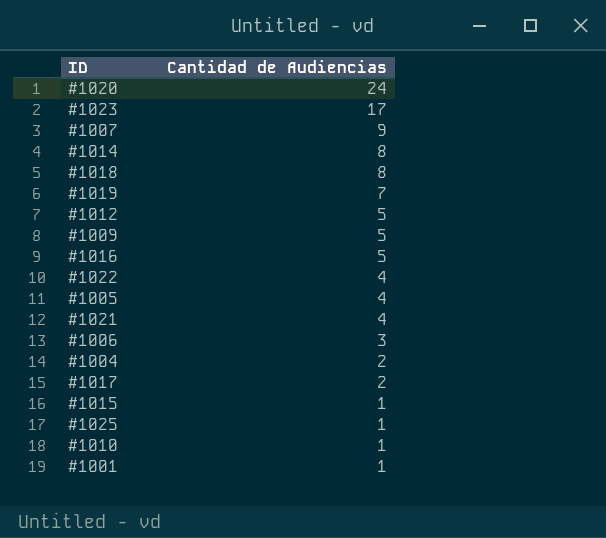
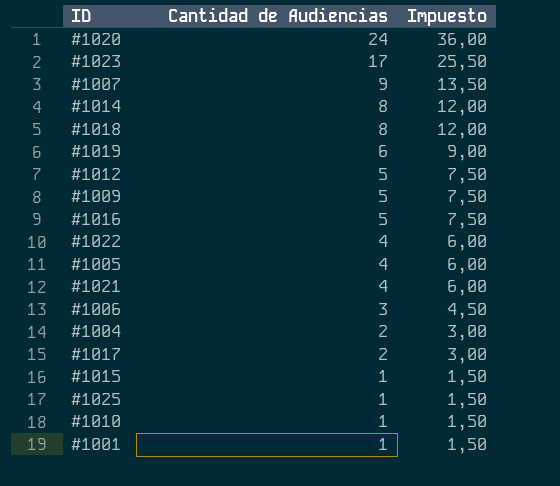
column Impuesto | formula: none -> [Cantidad de Audiencias] * 1,5
#1019 | Cantidad de Audiencias: 7 -> 6

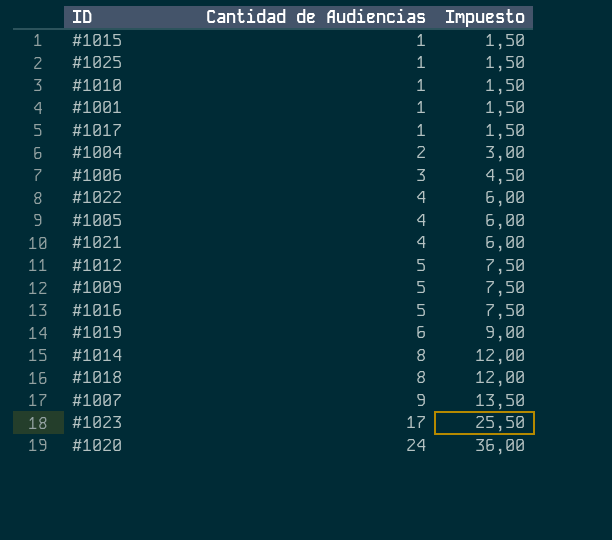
row order: Cantidad de Audiencias descending -> Cantidad de Audiencias ascending
#1017 | Cantidad de Audiencias: 2 -> 1
#1017 | Impuesto: 3,00 -> 1,50

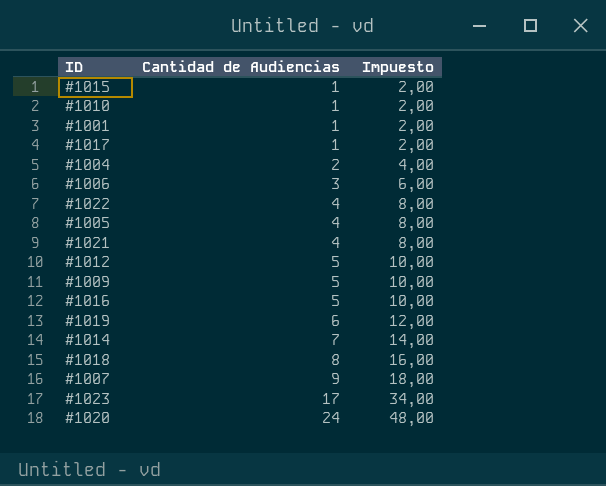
column Impuesto | formula: [Cantidad de Audiencias] * 1,5 -> [Cantidad de Audiencias] * 2
row #1025: 1 | 1,50 -> none
#1014 | Cantidad de Audiencias: 8 -> 7

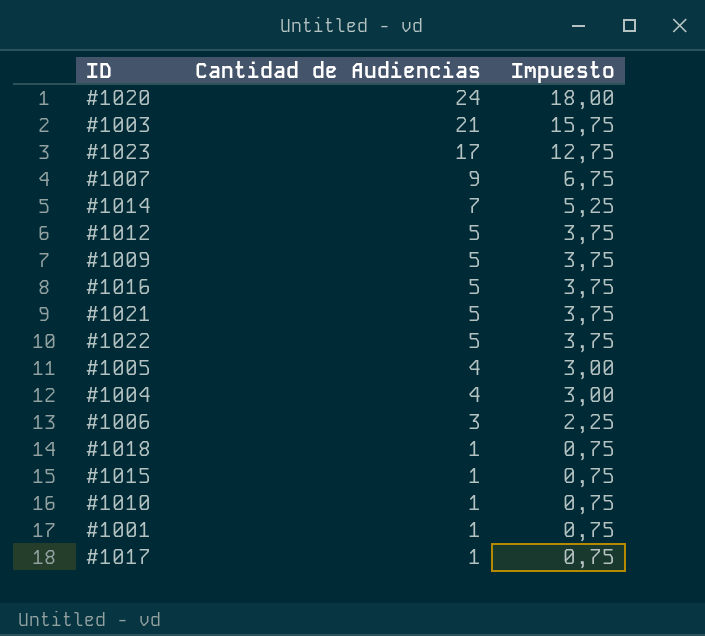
row order: Cantidad de Audiencias ascending -> Cantidad de Audiencias descending
column Impuesto | formula: [Cantidad de Audiencias] * 2 -> [Cantidad de Audiencias] * 0,75
row #1019: 6 | 12,00 -> none
row #1003: none -> 21 | 15,75
#1021 | Cantidad de Audiencias: 4 -> 5
#1022 | Cantidad de Audiencias: 4 -> 5
#1004 | Cantidad de Audiencias: 2 -> 4
#1018 | Cantidad de Audiencias: 8 -> 1

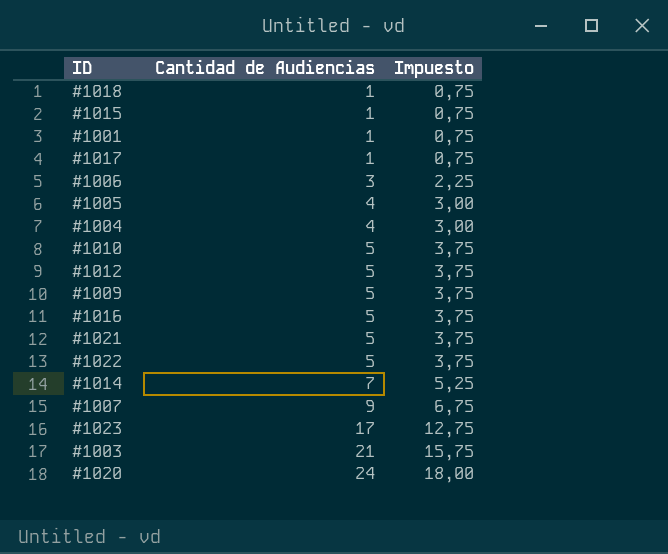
row order: Cantidad de Audiencias descending -> Cantidad de Audiencias ascending
#1010 | Cantidad de Audiencias: 1 -> 5
#1010 | Impuesto: 0,75 -> 3,75

